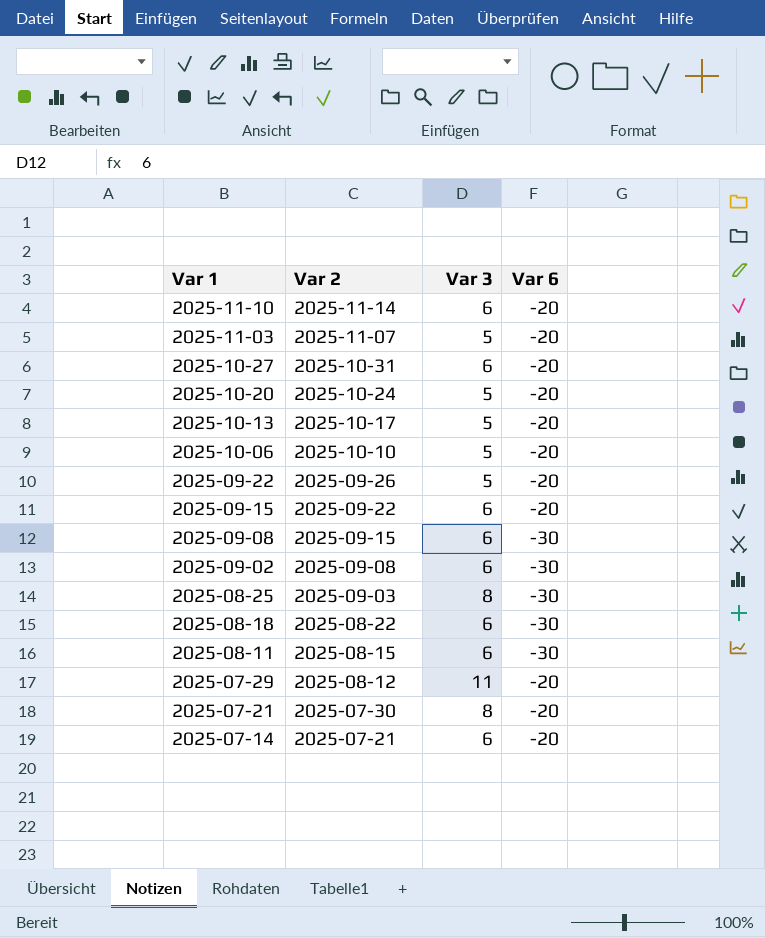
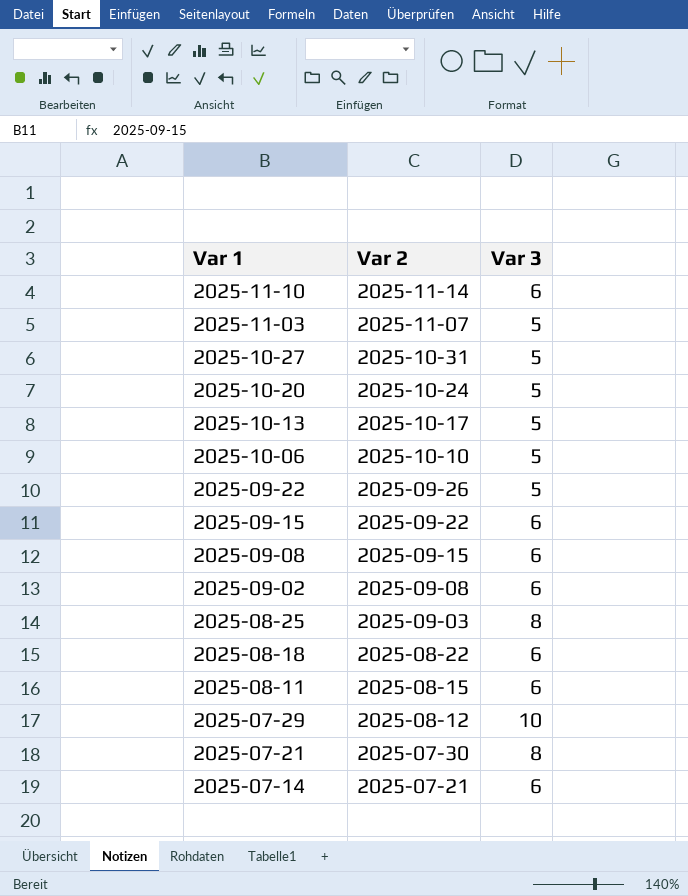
column Var 6 | position: 4 -> none
2025-10-27 | Var 3: 6 -> 5
2025-07-29 | Var 3: 11 -> 10

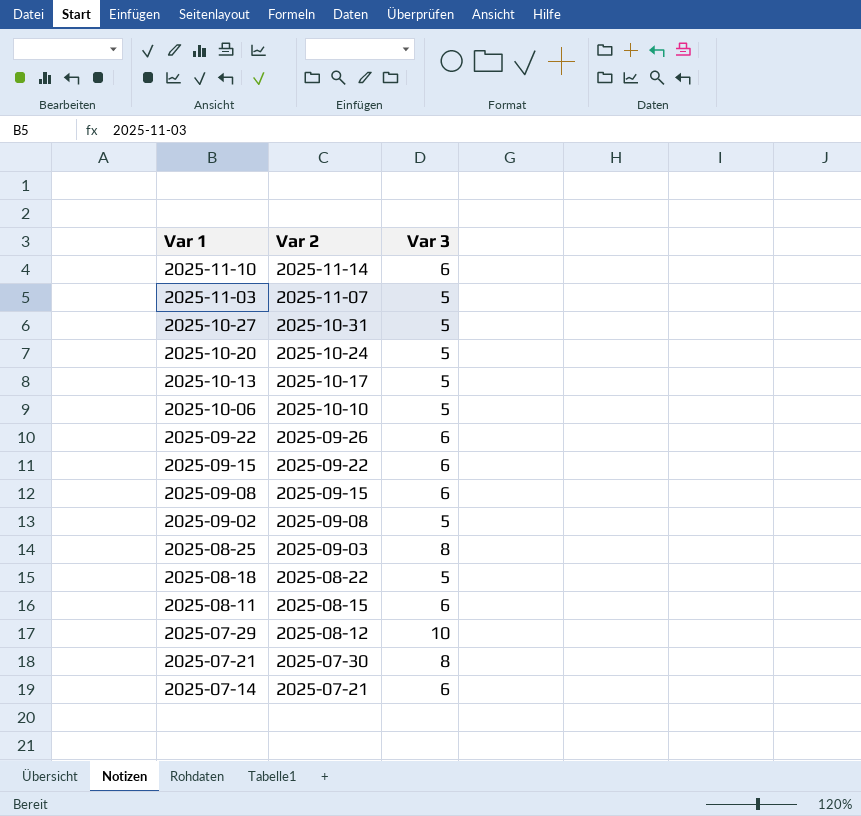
2025-09-22 | Var 3: 5 -> 6
2025-09-02 | Var 3: 6 -> 5
2025-08-18 | Var 3: 6 -> 5

